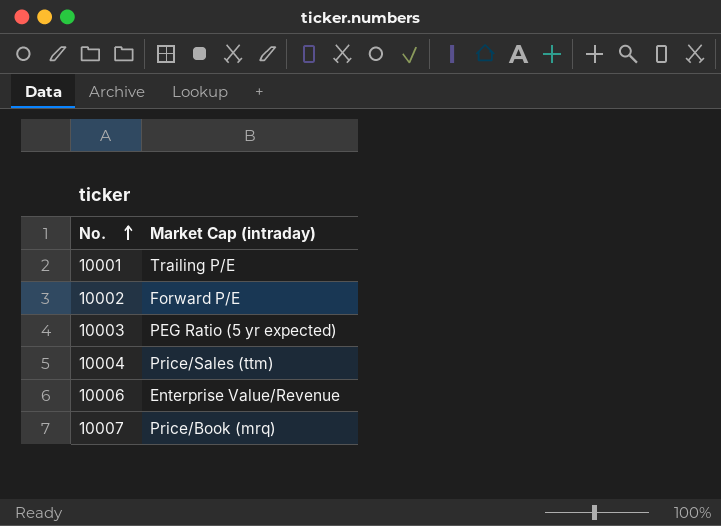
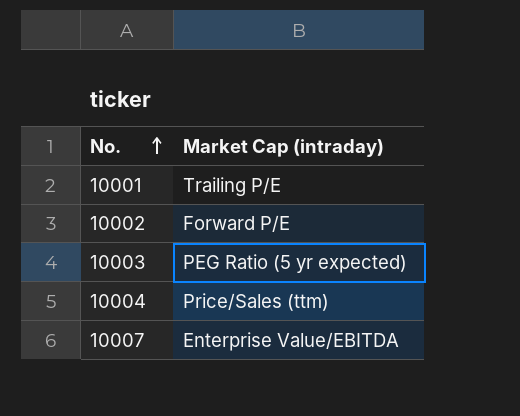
row 10006: Enterprise Value/Revenue -> none
10007 | Market Cap (intraday): Price/Book (mrq) -> Enterprise Value/EBITDA

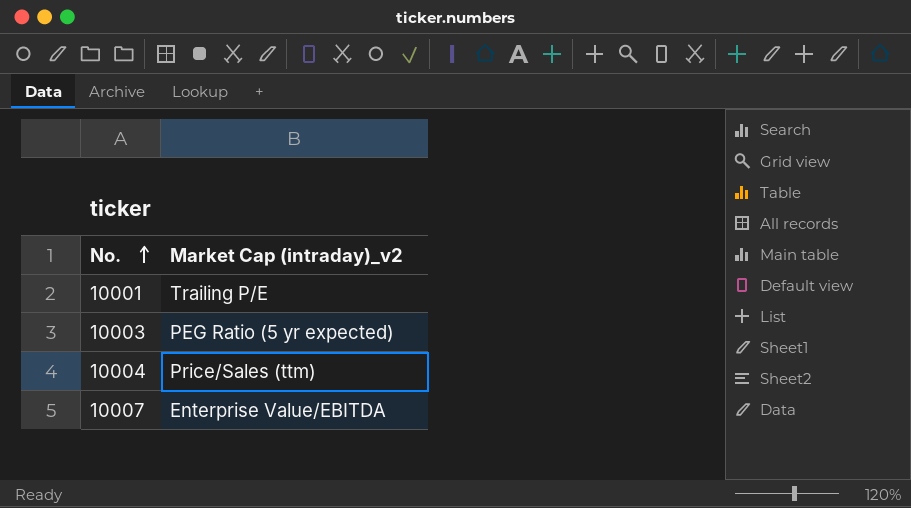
column name: Market Cap (intraday) -> Market Cap (intraday)_v2
row 10002: Forward P/E -> none

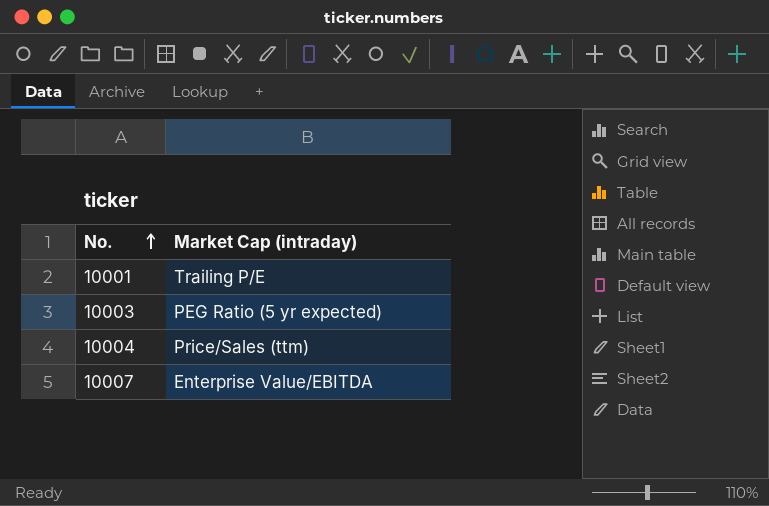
column name: Market Cap (intraday)_v2 -> Market Cap (intraday)

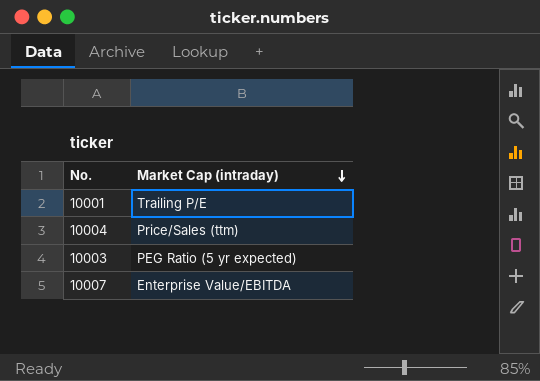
row order: No. ascending -> Market Cap (intraday) descending

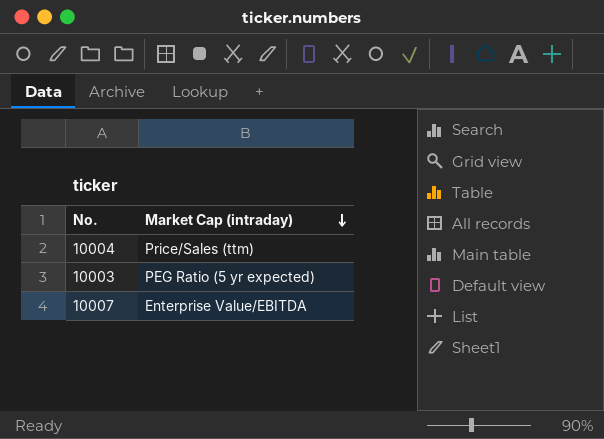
row 10001: Trailing P/E -> none

